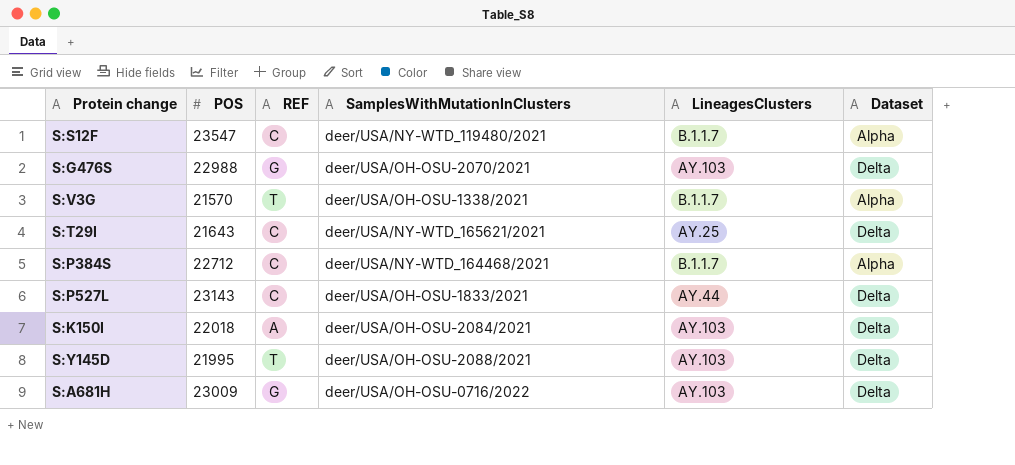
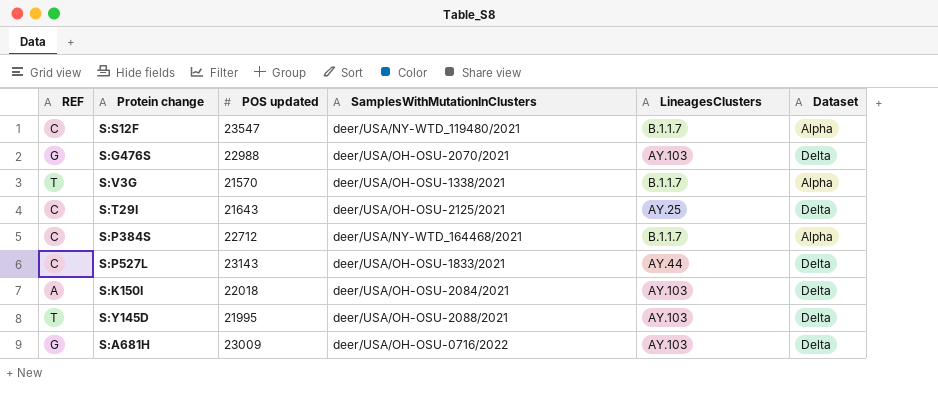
column REF | position: 3 -> 1
column name: POS -> POS updated
S:T29I | SamplesWithMutationInClusters: deer/USA/NY-WTD_165621/2021 -> deer/USA/OH-OSU-2125/2021

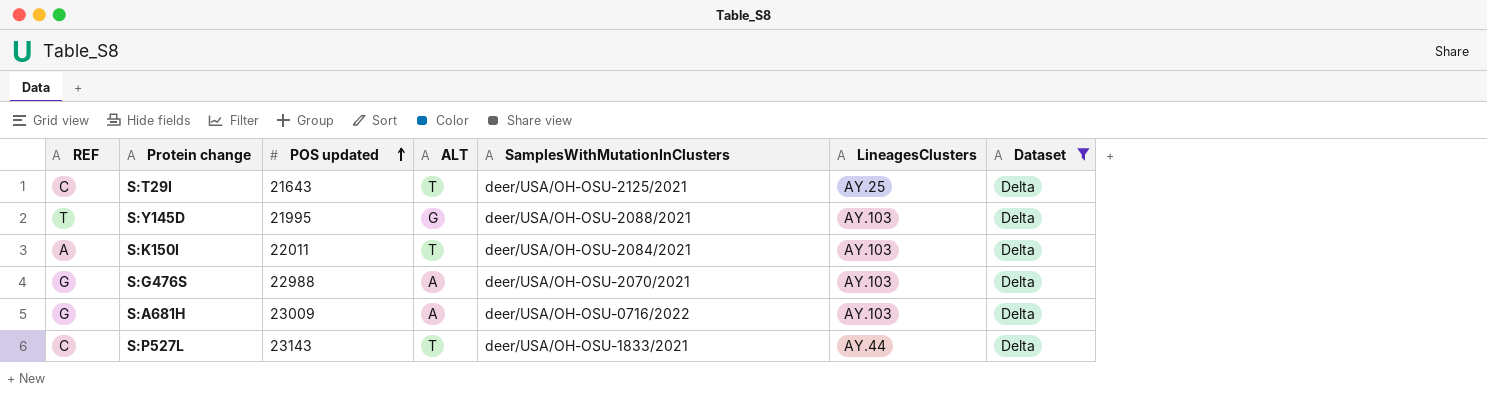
filter: none -> Dataset = Delta
row order: none -> POS updated ascending
column ALT | position: none -> 4
S:K150I | POS updated: 22018 -> 22011

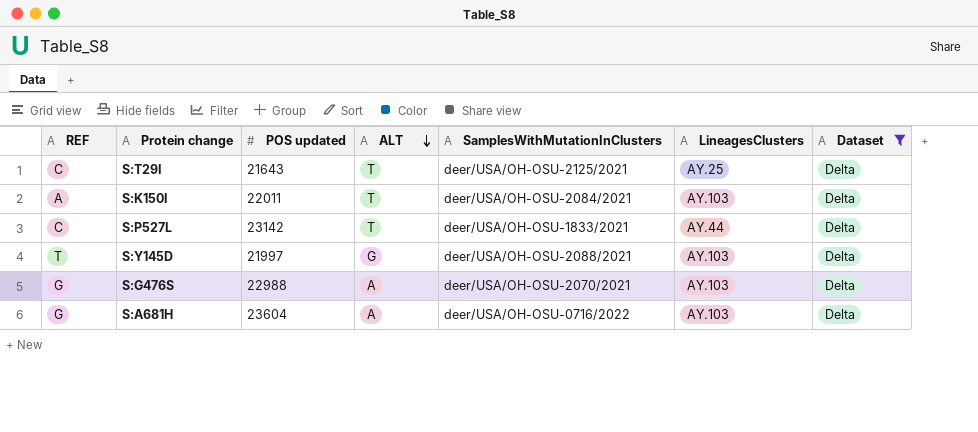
row order: POS updated ascending -> ALT descending
S:P527L | POS updated: 23143 -> 23142
S:Y145D | POS updated: 21995 -> 21997
S:A681H | POS updated: 23009 -> 23604

